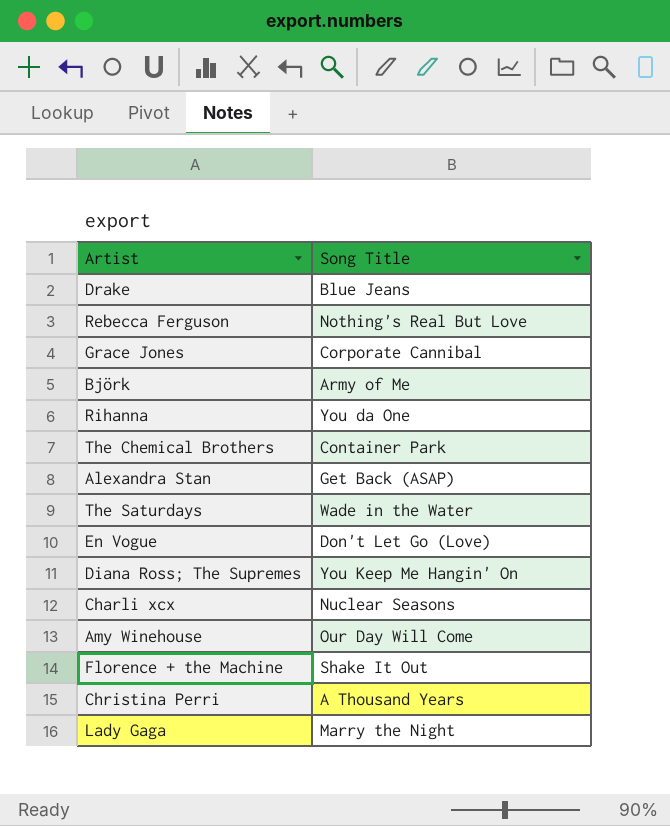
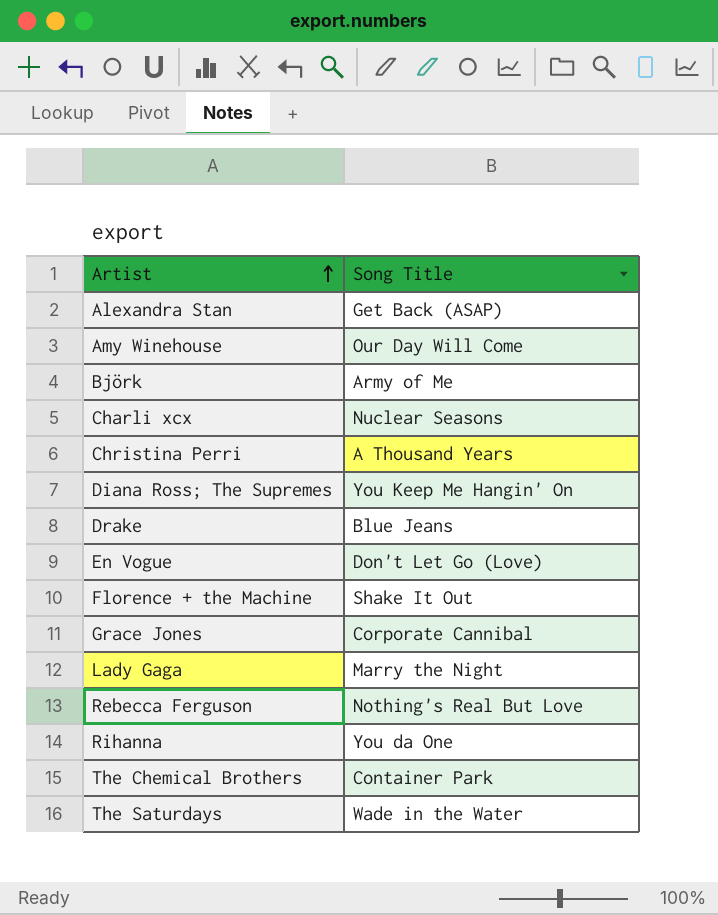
row order: none -> Artist ascending

